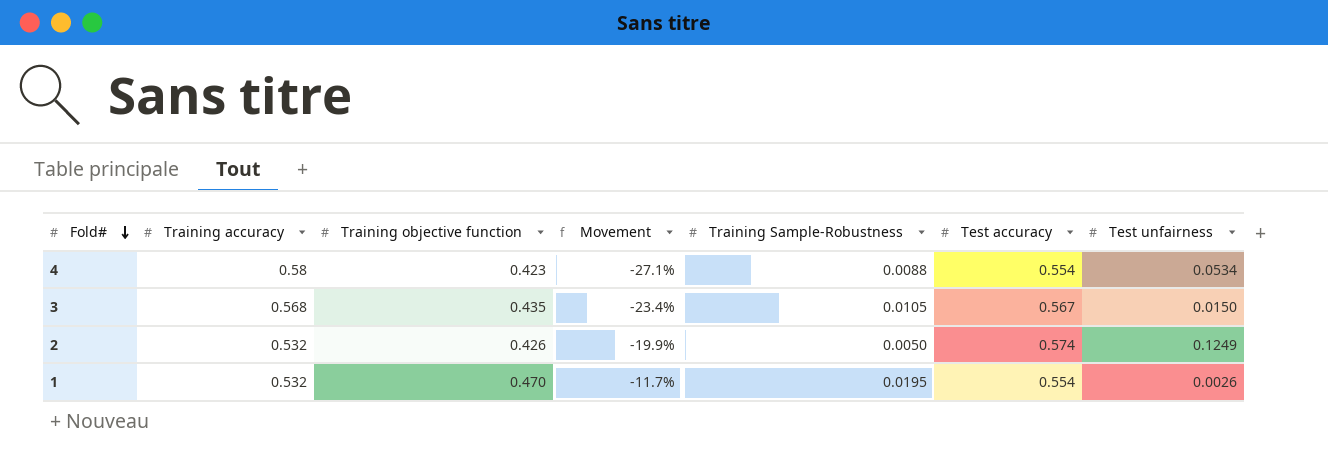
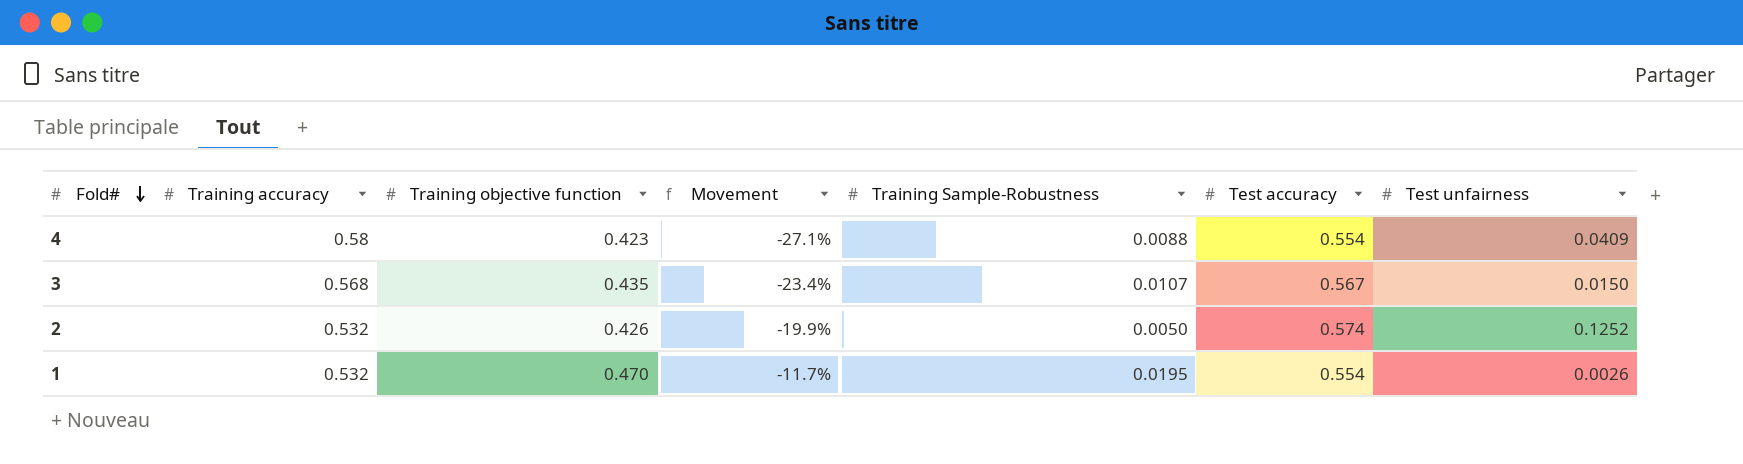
4 | Test unfairness: 0.0534 -> 0.0409
3 | Training Sample-Robustness: 0.0105 -> 0.0107
2 | Test unfairness: 0.1249 -> 0.1252

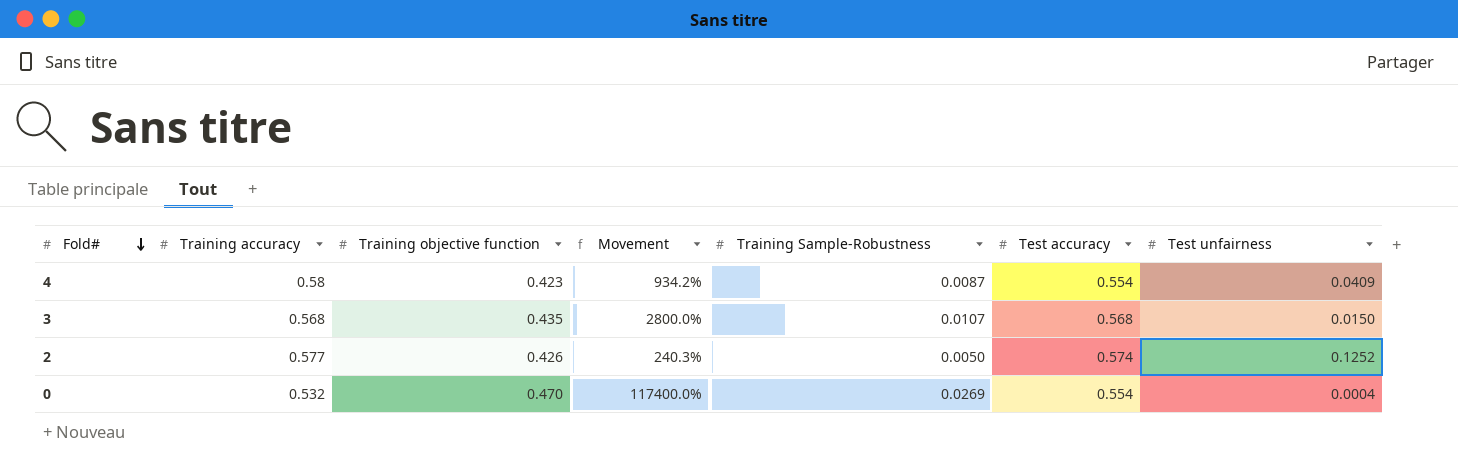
column Movement | formula: ([Training objective function] - [Training accuracy]) / [Training accuracy] -> ([Training objective function] - [Test unfairness]) / [Test unfairness]
row 1: 0.532 | 0.470 | -11.7% | 0.0195 | 0.554 | 0.0026 -> none
4 | Training Sample-Robustness: 0.0088 -> 0.0087
3 | Test accuracy: 0.567 -> 0.568
2 | Training accuracy: 0.532 -> 0.577
row 0: none -> 0.532 | 0.470 | 117400.0% | 0.0269 | 0.554 | 0.0004

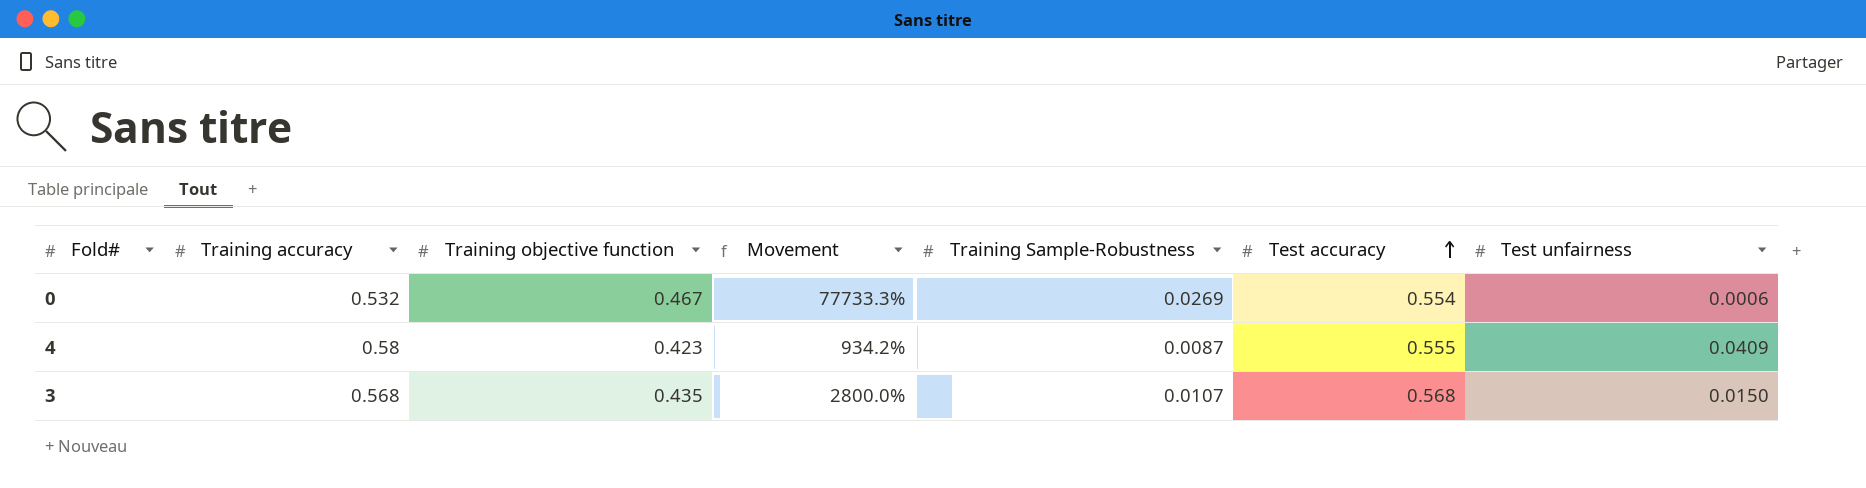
row order: Fold# descending -> Test accuracy ascending
row 2: 0.577 | 0.426 | 240.3% | 0.0050 | 0.574 | 0.1252 -> none
0 | Training objective function: 0.470 -> 0.467
0 | Movement: 117400.0% -> 77733.3%
0 | Test unfairness: 0.0004 -> 0.0006
4 | Test accuracy: 0.554 -> 0.555

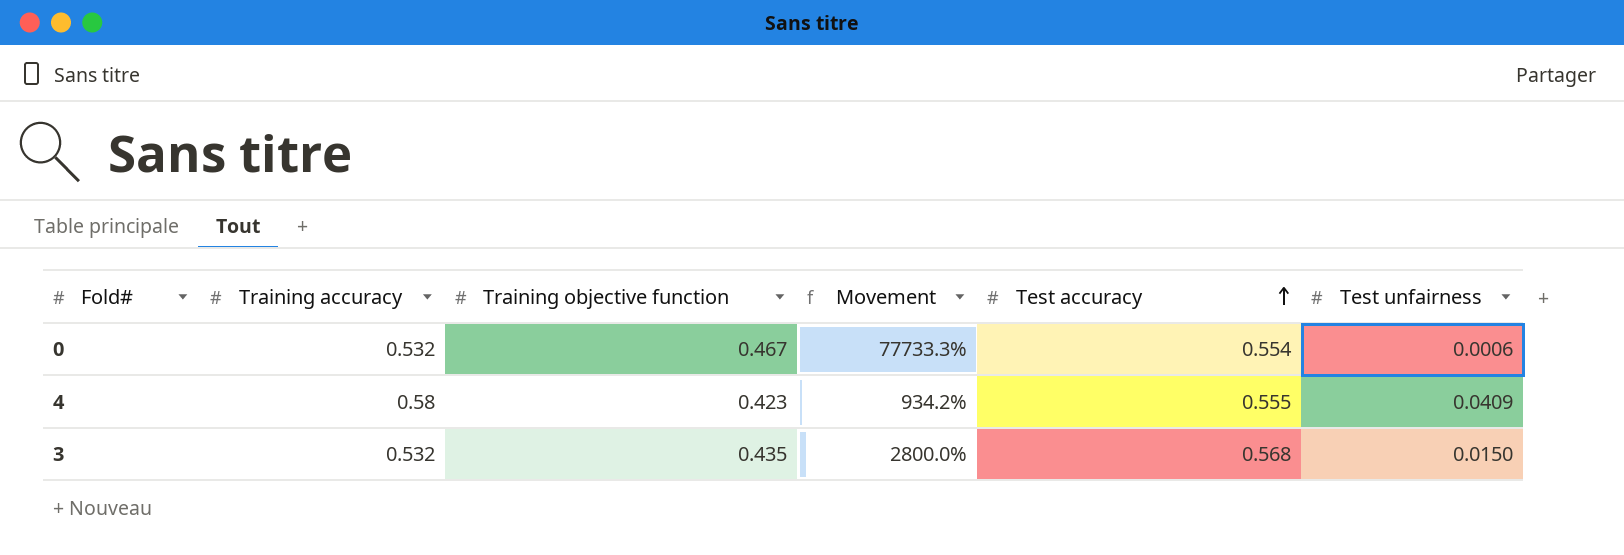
column Training Sample-Robustness | position: 5 -> none
3 | Training accuracy: 0.568 -> 0.532

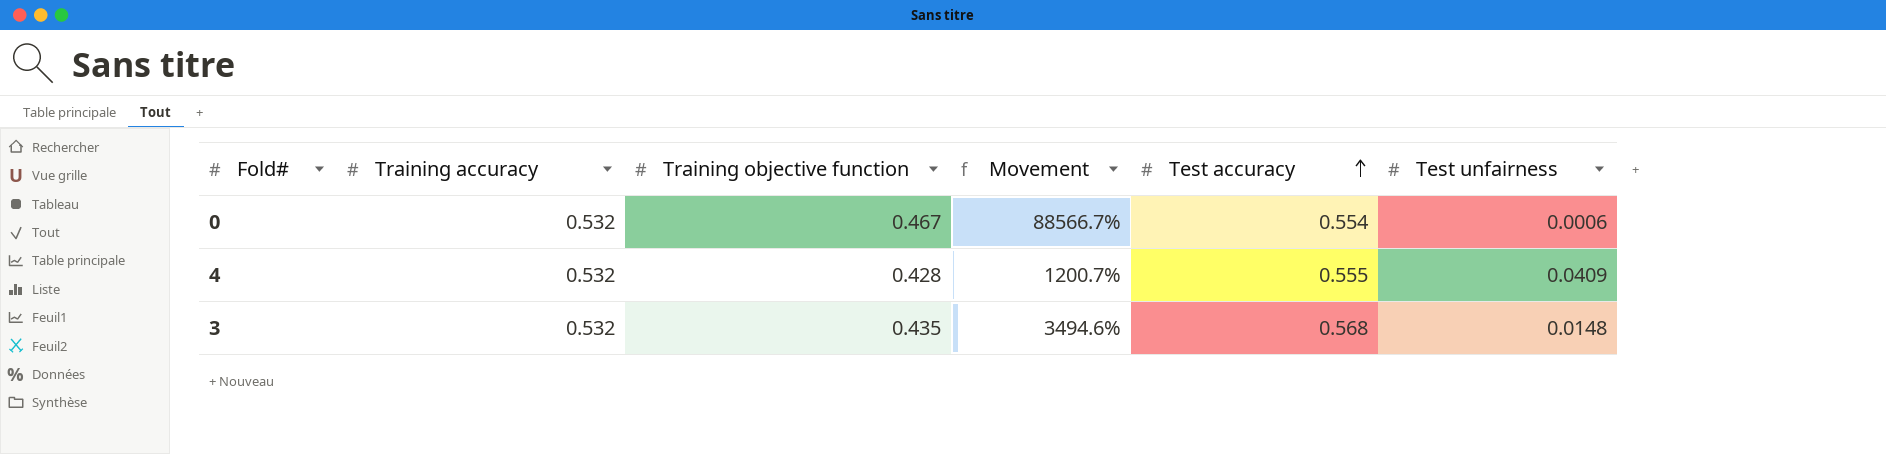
column Movement | formula: ([Training objective function] - [Test unfairness]) / [Test unfairness] -> ([Training accuracy] - [Test unfairness]) / [Test unfairness]
4 | Training accuracy: 0.58 -> 0.532
4 | Training objective function: 0.423 -> 0.428
3 | Test unfairness: 0.0150 -> 0.0148

